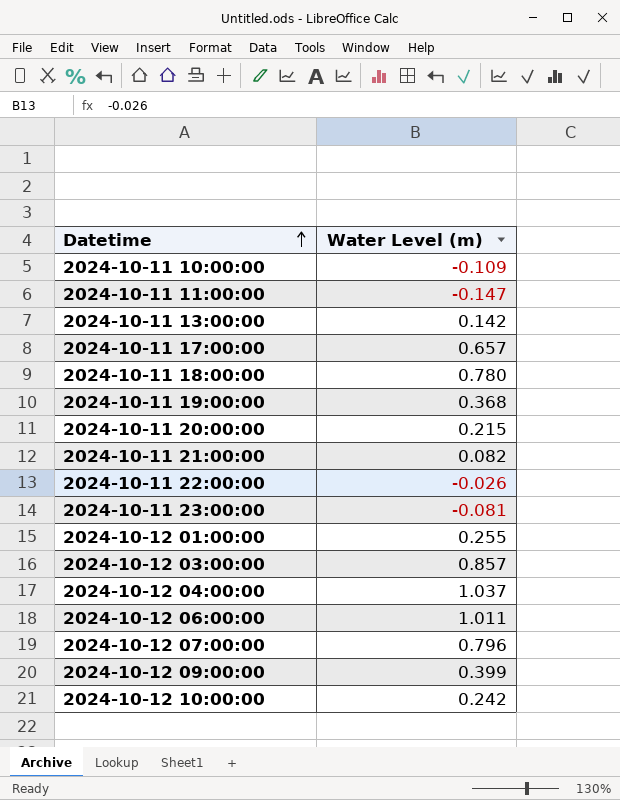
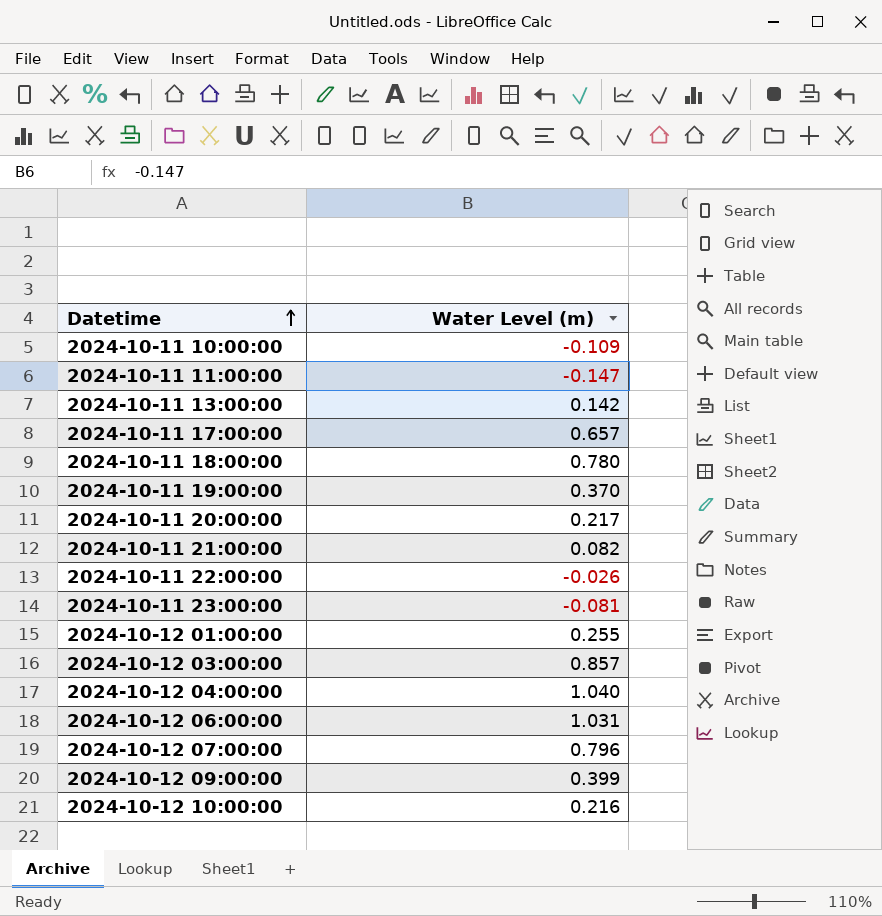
2024-10-11 19:00:00 | Water Level (m): 0.368 -> 0.370
2024-10-11 20:00:00 | Water Level (m): 0.215 -> 0.217
2024-10-12 04:00:00 | Water Level (m): 1.037 -> 1.040
2024-10-12 06:00:00 | Water Level (m): 1.011 -> 1.031
2024-10-12 10:00:00 | Water Level (m): 0.242 -> 0.216

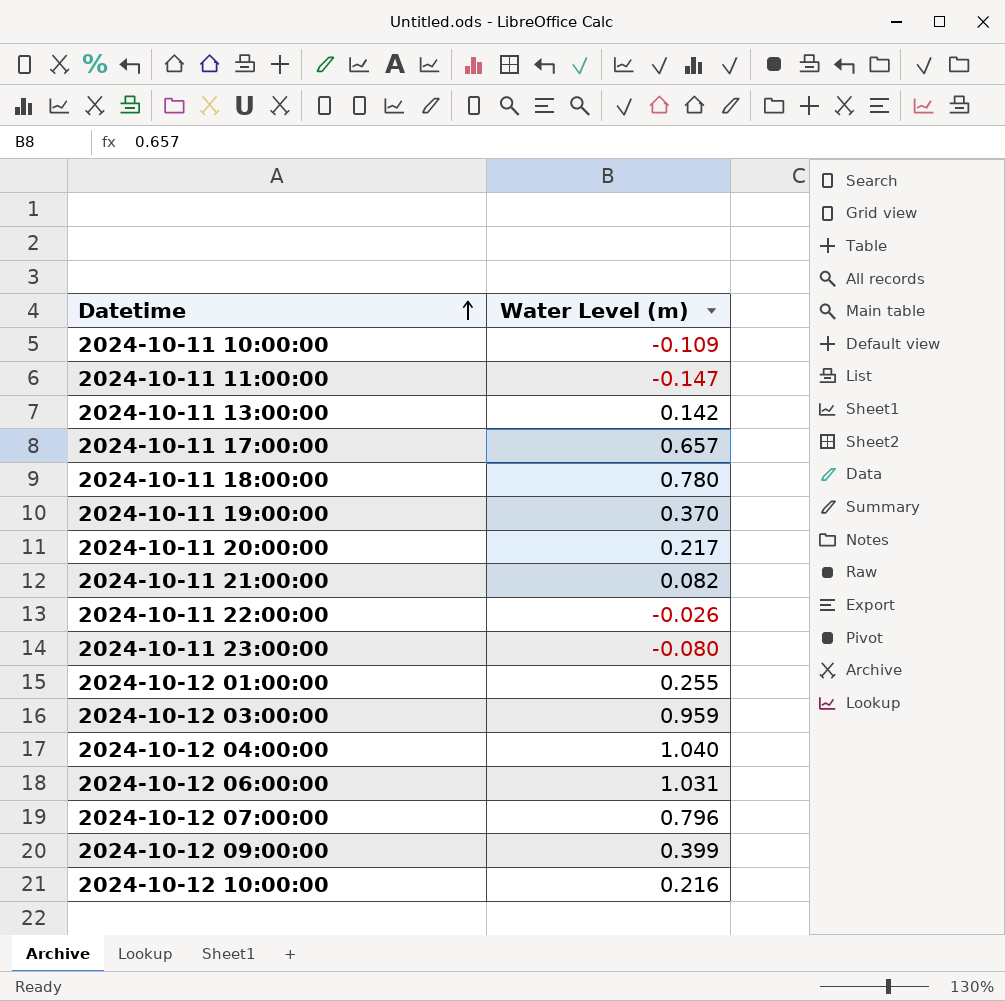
2024-10-11 23:00:00 | Water Level (m): -0.081 -> -0.080
2024-10-12 03:00:00 | Water Level (m): 0.857 -> 0.959

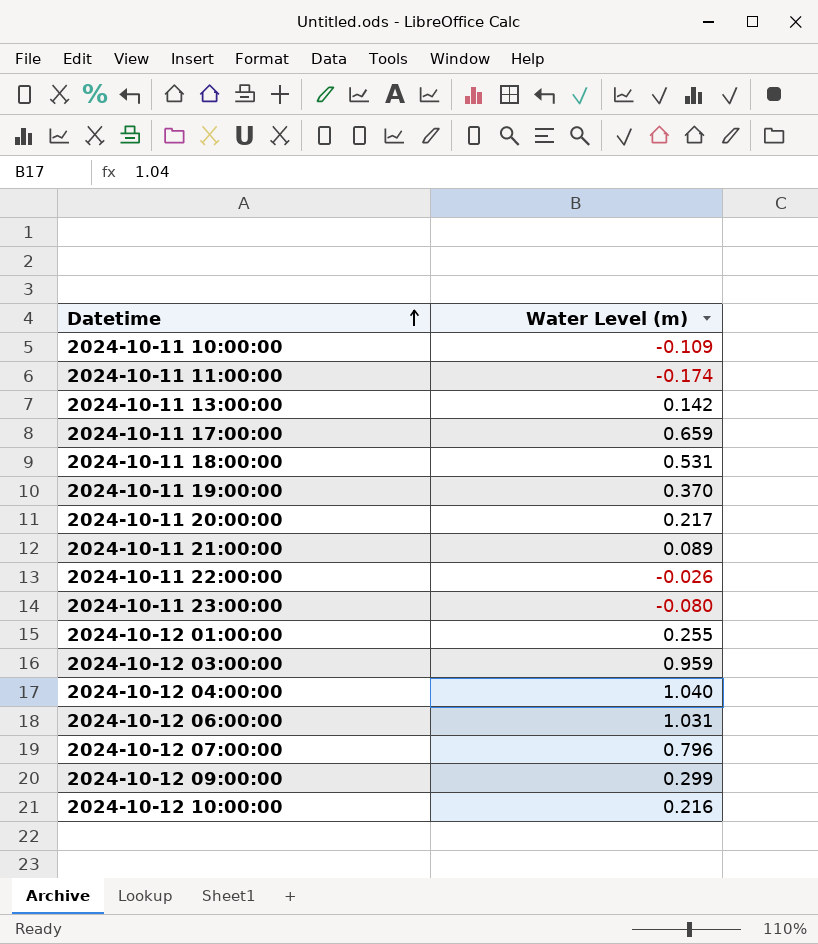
2024-10-11 11:00:00 | Water Level (m): -0.147 -> -0.174
2024-10-11 17:00:00 | Water Level (m): 0.657 -> 0.659
2024-10-11 18:00:00 | Water Level (m): 0.780 -> 0.531
2024-10-11 21:00:00 | Water Level (m): 0.082 -> 0.089
2024-10-12 09:00:00 | Water Level (m): 0.399 -> 0.299

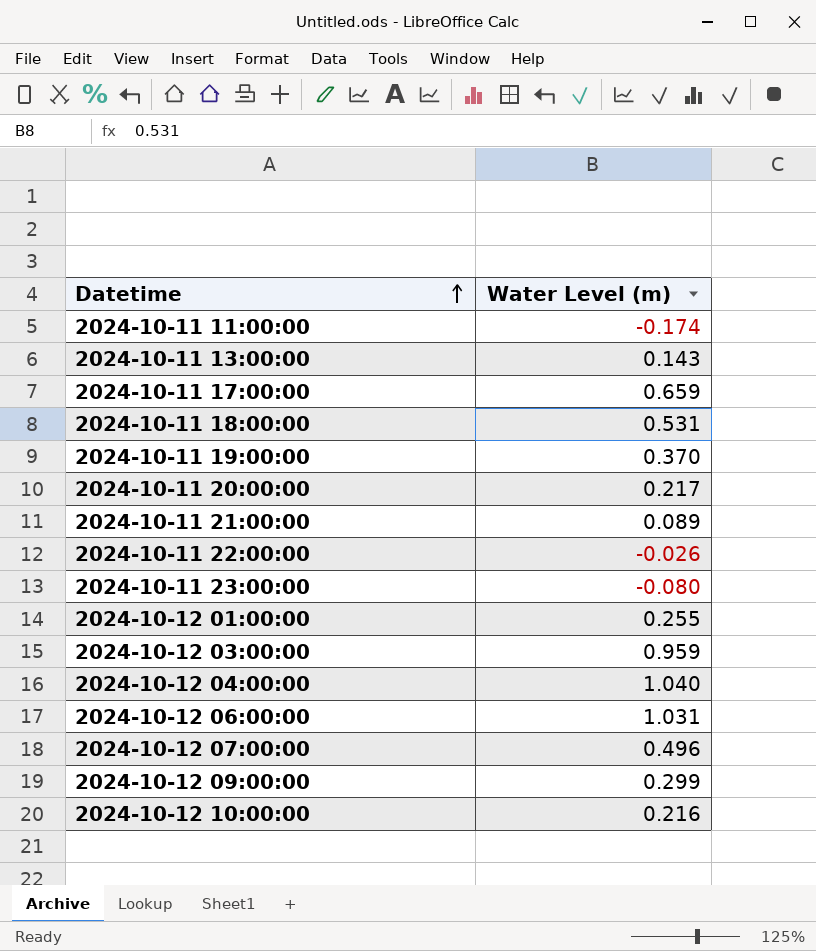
row 2024-10-11 10:00:00: -0.109 -> none
2024-10-11 13:00:00 | Water Level (m): 0.142 -> 0.143
2024-10-12 07:00:00 | Water Level (m): 0.796 -> 0.496

